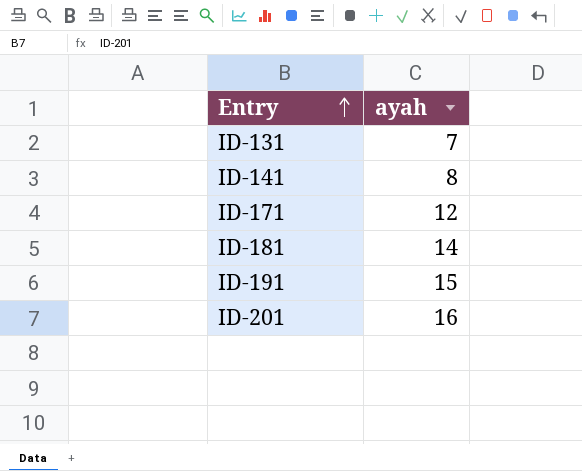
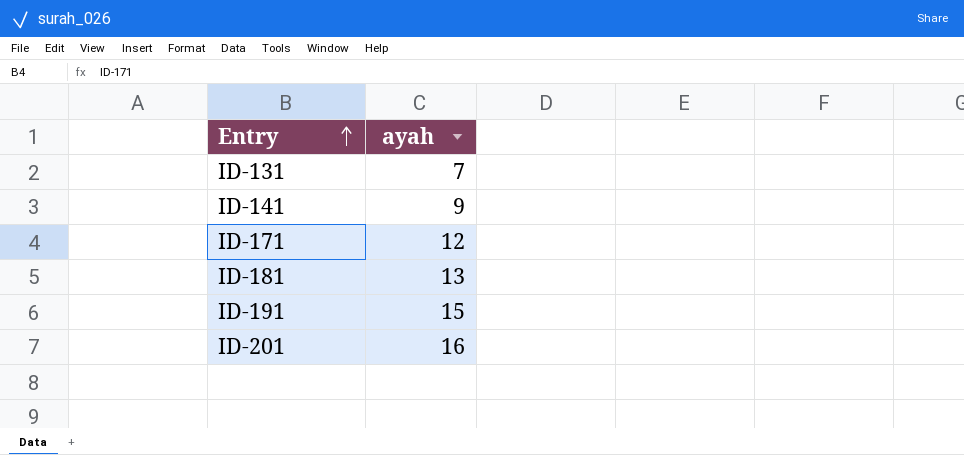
ID-141 | ayah: 8 -> 9
ID-181 | ayah: 14 -> 13

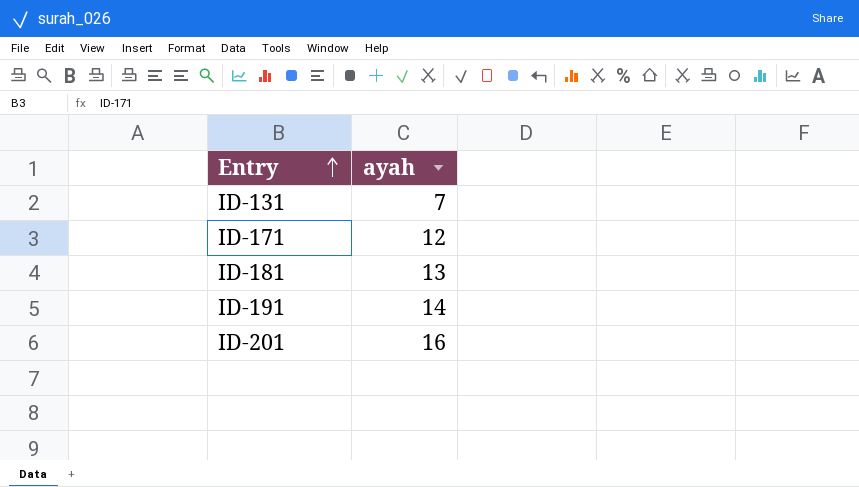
row ID-141: 9 -> none
ID-191 | ayah: 15 -> 14

